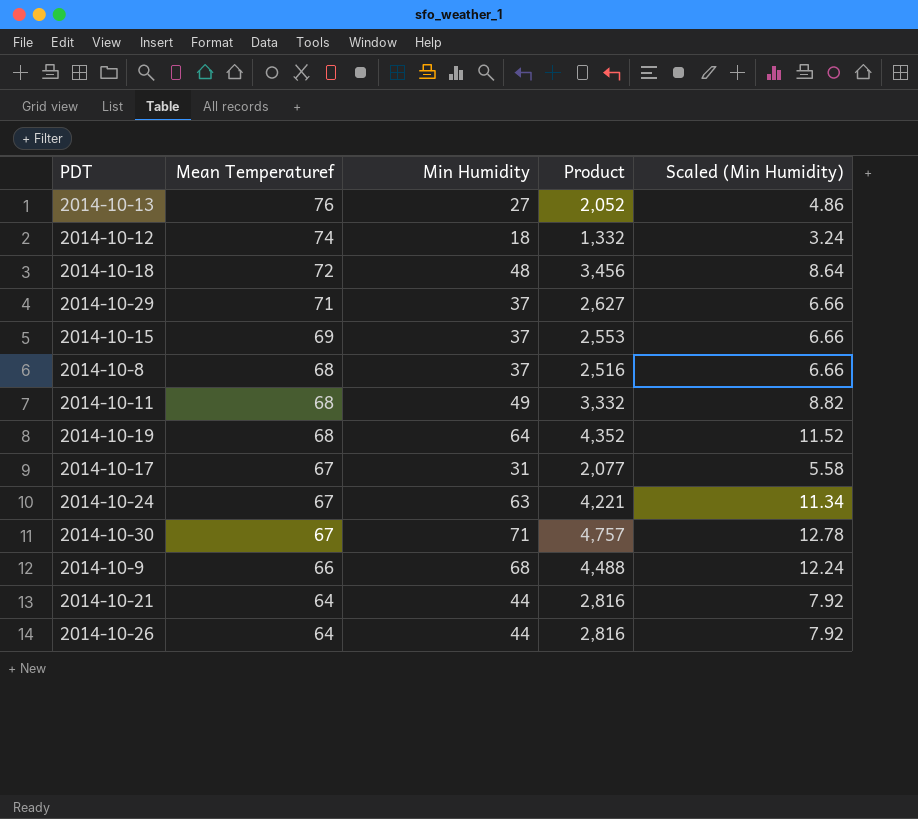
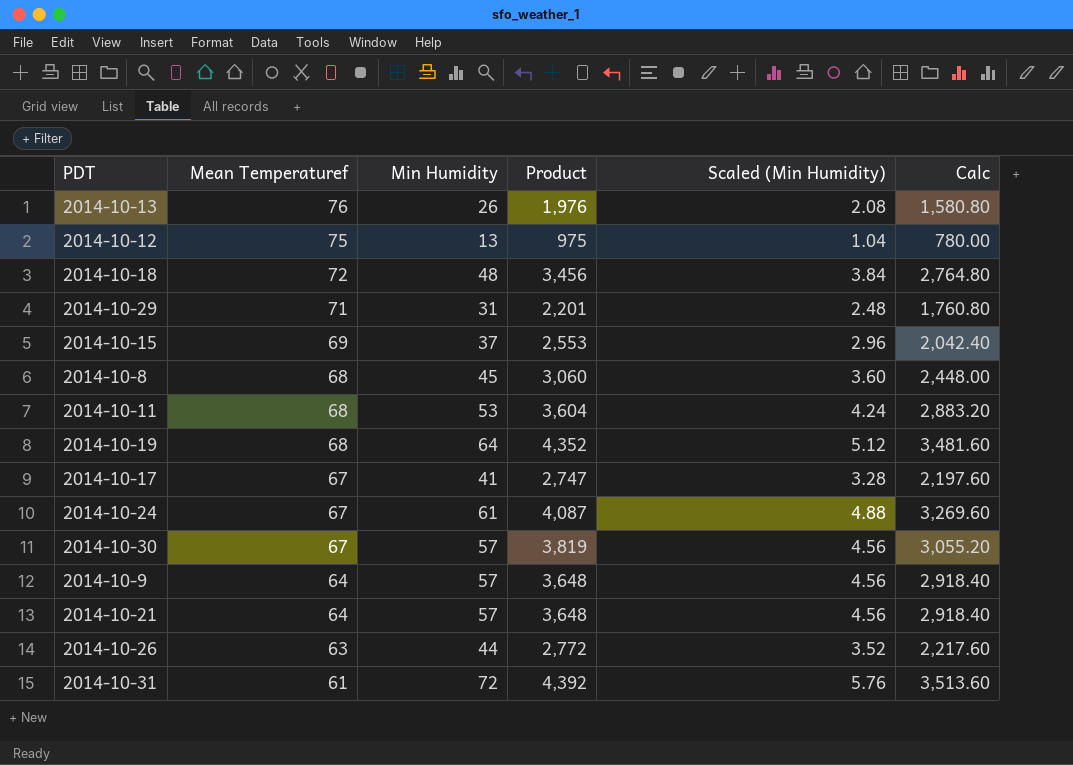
column Scaled (Min Humidity) | formula: [Min Humidity] * 0.18 -> [Min Humidity] * 0.08
column Calc | formula: none -> [Product] * 0.8
2014-10-13 | Min Humidity: 27 -> 26
2014-10-13 | Product: 2,052 -> 1,976
2014-10-12 | Mean Temperaturef: 74 -> 75
2014-10-12 | Min Humidity: 18 -> 13
2014-10-12 | Product: 1,332 -> 975
2014-10-29 | Min Humidity: 37 -> 31
2014-10-29 | Product: 2,627 -> 2,201
2014-10-8 | Min Humidity: 37 -> 45
2014-10-8 | Product: 2,516 -> 3,060
2014-10-11 | Min Humidity: 49 -> 53
2014-10-11 | Product: 3,332 -> 3,604
2014-10-17 | Min Humidity: 31 -> 41
2014-10-17 | Product: 2,077 -> 2,747
2014-10-24 | Min Humidity: 63 -> 61
2014-10-24 | Product: 4,221 -> 4,087
2014-10-30 | Min Humidity: 71 -> 57
2014-10-30 | Product: 4,757 -> 3,819
2014-10-9 | Mean Temperaturef: 66 -> 64
2014-10-9 | Min Humidity: 68 -> 57
2014-10-9 | Product: 4,488 -> 3,648
2014-10-21 | Min Humidity: 44 -> 57
2014-10-21 | Product: 2,816 -> 3,648
2014-10-26 | Mean Temperaturef: 64 -> 63
2014-10-26 | Product: 2,816 -> 2,772
row 2014-10-31: none -> 61 | 72 | 4,392 | 5.76 | 3,513.60

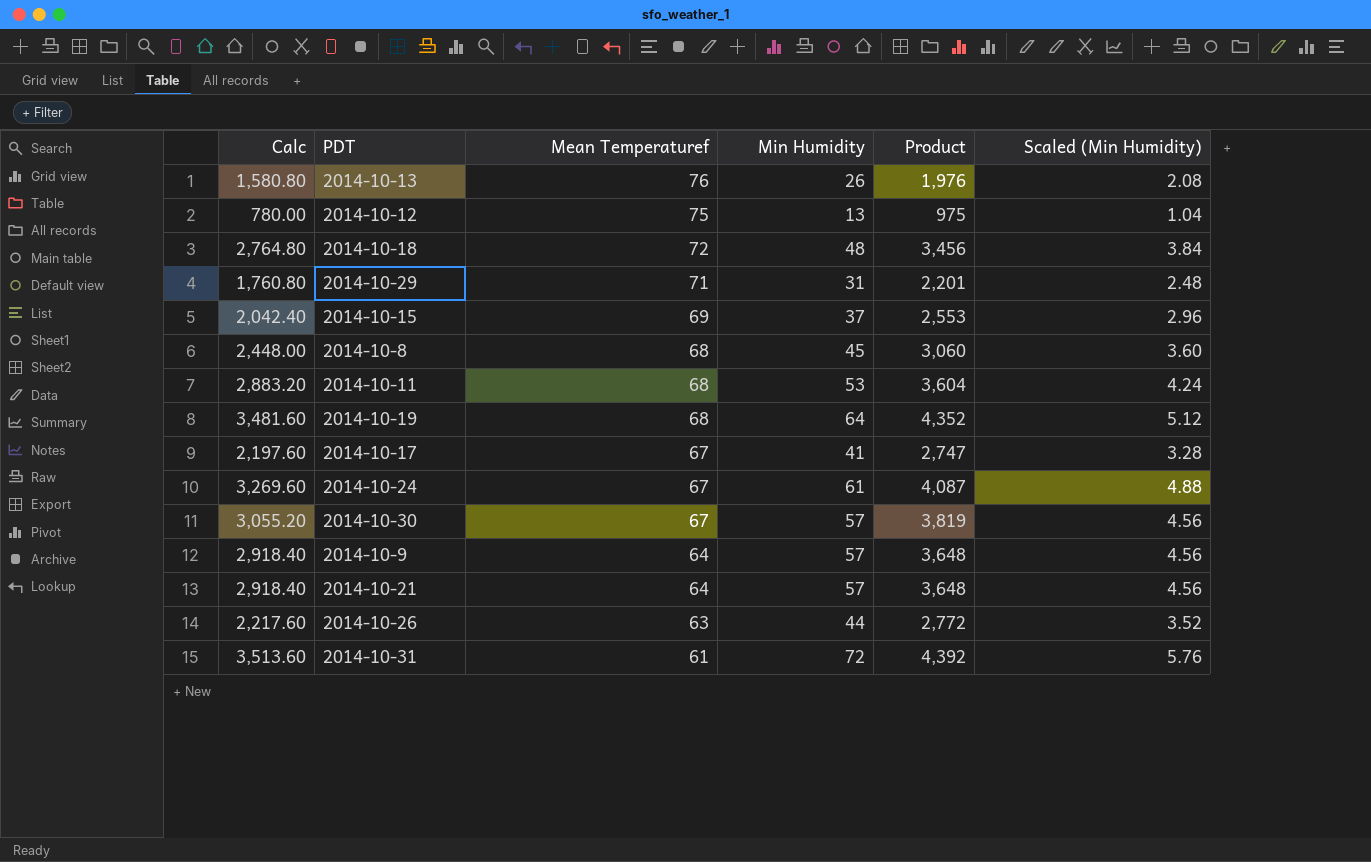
column Calc | position: 6 -> 1

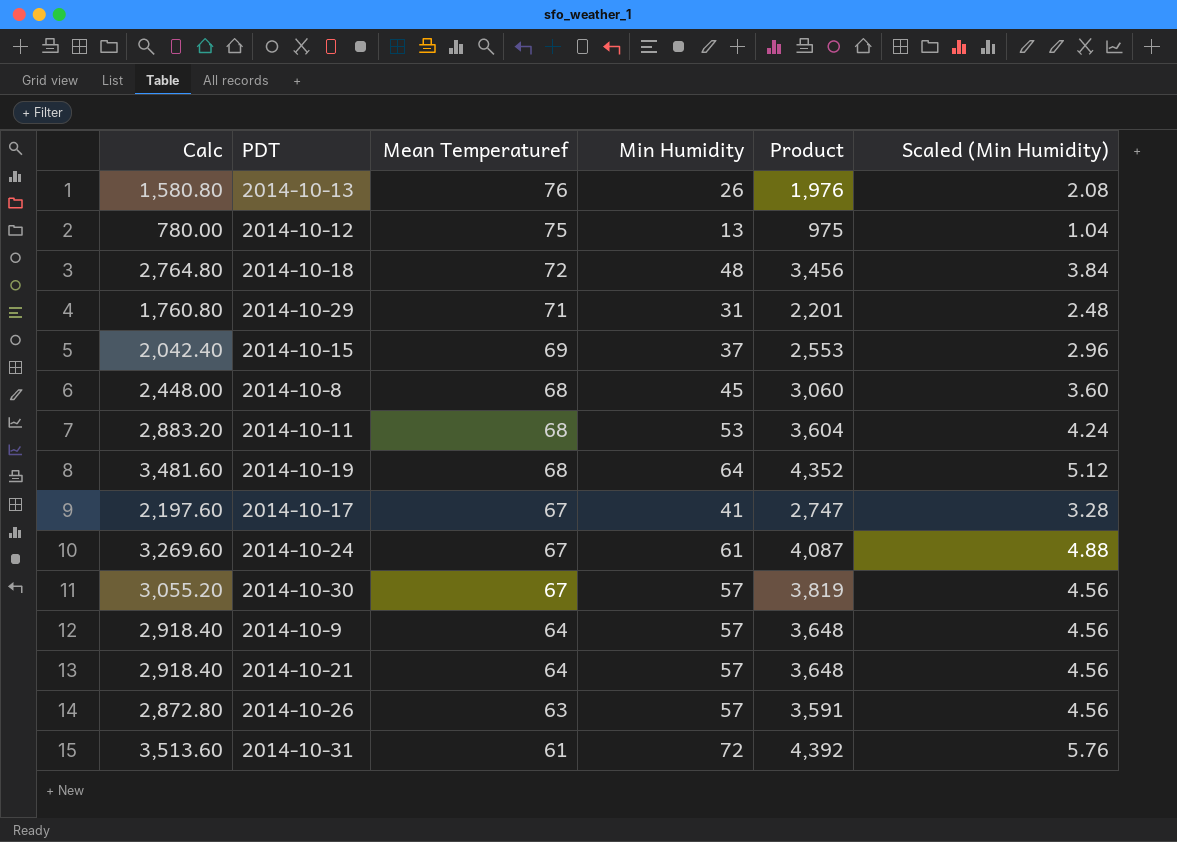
2014-10-26 | Calc: 2,217.60 -> 2,872.80
2014-10-26 | Min Humidity: 44 -> 57
2014-10-26 | Product: 2,772 -> 3,591
2014-10-26 | Scaled (Min Humidity): 3.52 -> 4.56

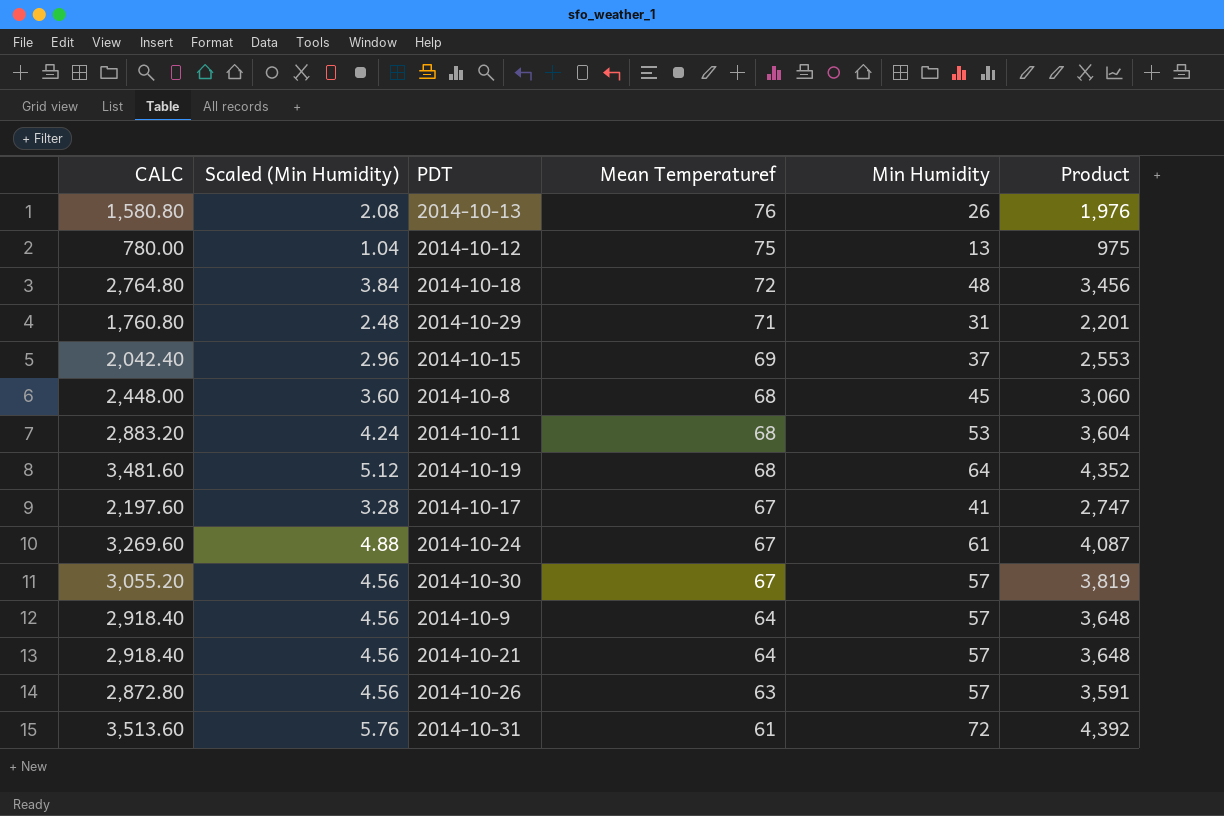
column name: Calc -> CALC
column Scaled (Min Humidity) | position: 6 -> 2

